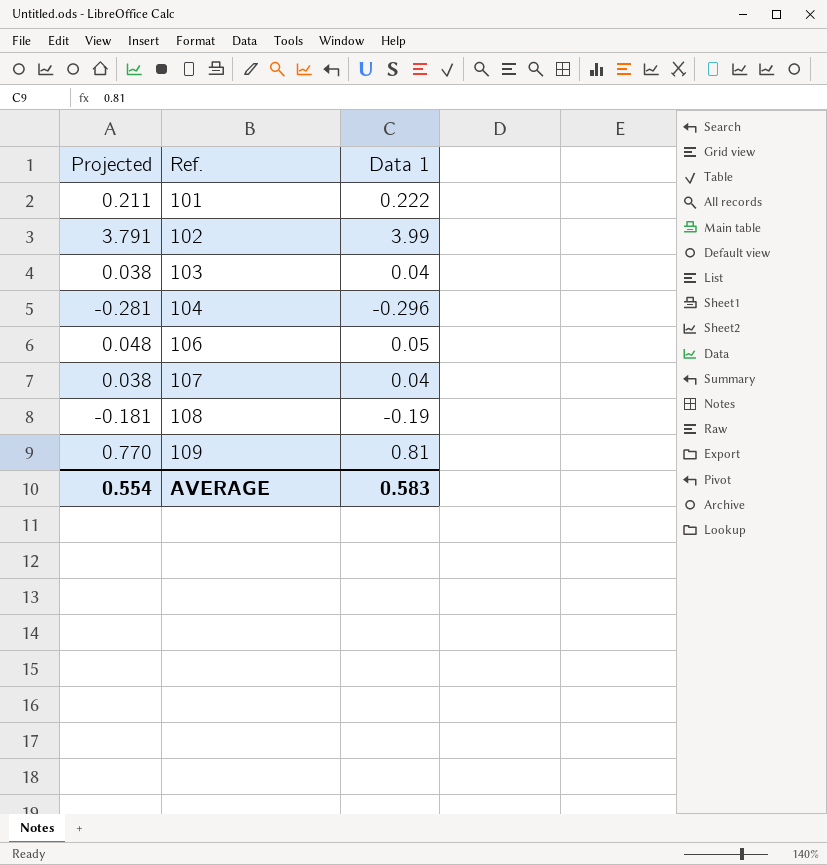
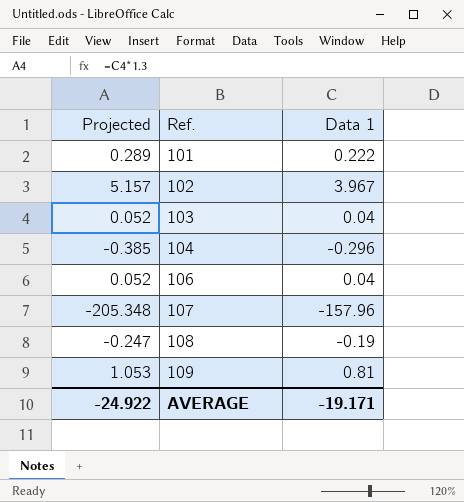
column Projected | formula: [Data 1] * 0.95 -> [Data 1] * 1.3
102 | Data 1: 3.99 -> 3.967
106 | Data 1: 0.05 -> 0.04
107 | Data 1: 0.04 -> -157.96
AVERAGE | Projected: 0.554 -> -24.922
AVERAGE | Data 1: 0.583 -> -19.171

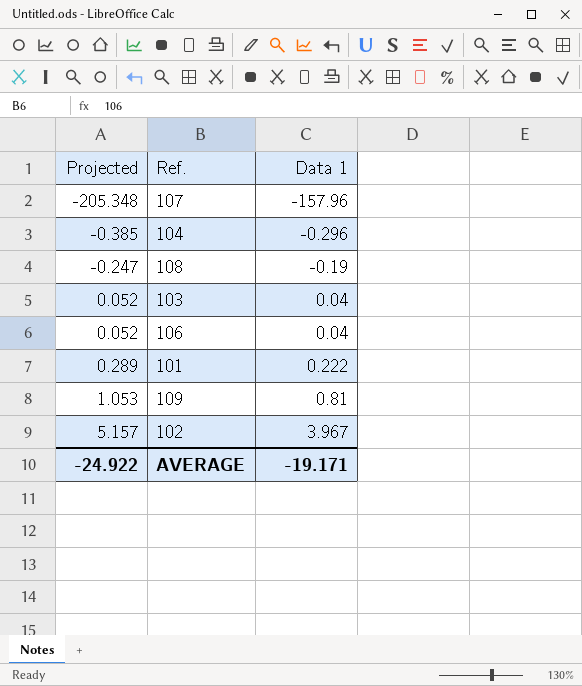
row order: Ref. ascending -> Projected ascending

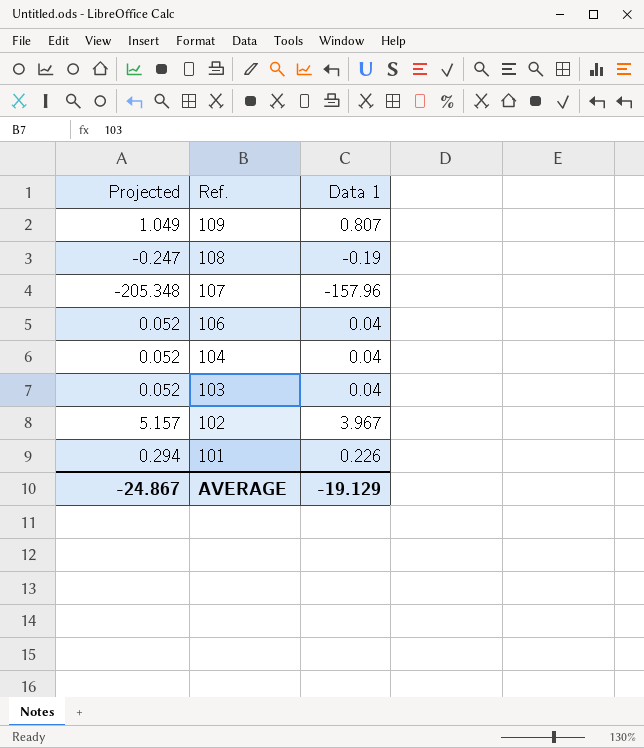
row order: Projected ascending -> Ref. descending
109 | Projected: 1.053 -> 1.049
109 | Data 1: 0.81 -> 0.807
104 | Projected: -0.385 -> 0.052
104 | Data 1: -0.296 -> 0.04
101 | Projected: 0.289 -> 0.294
101 | Data 1: 0.222 -> 0.226
AVERAGE | Projected: -24.922 -> -24.867
AVERAGE | Data 1: -19.171 -> -19.129

